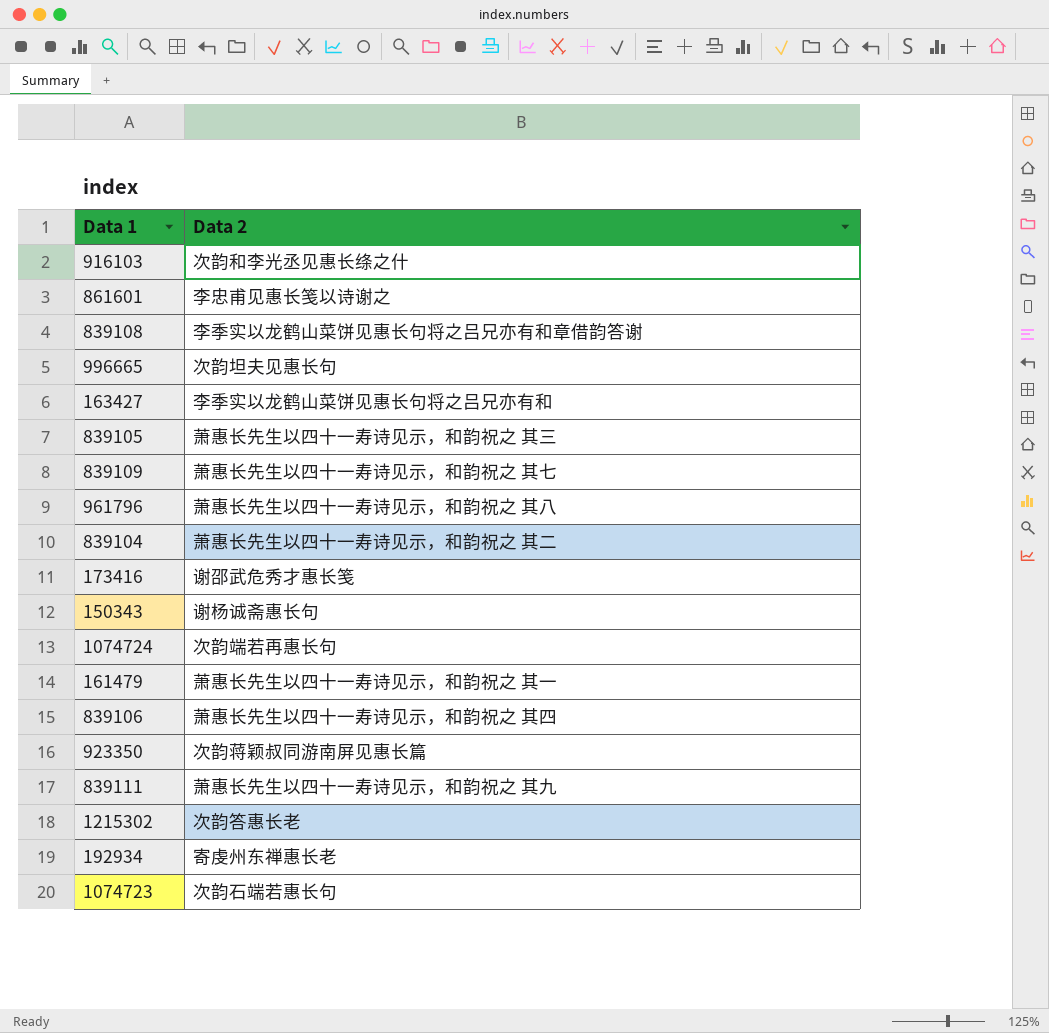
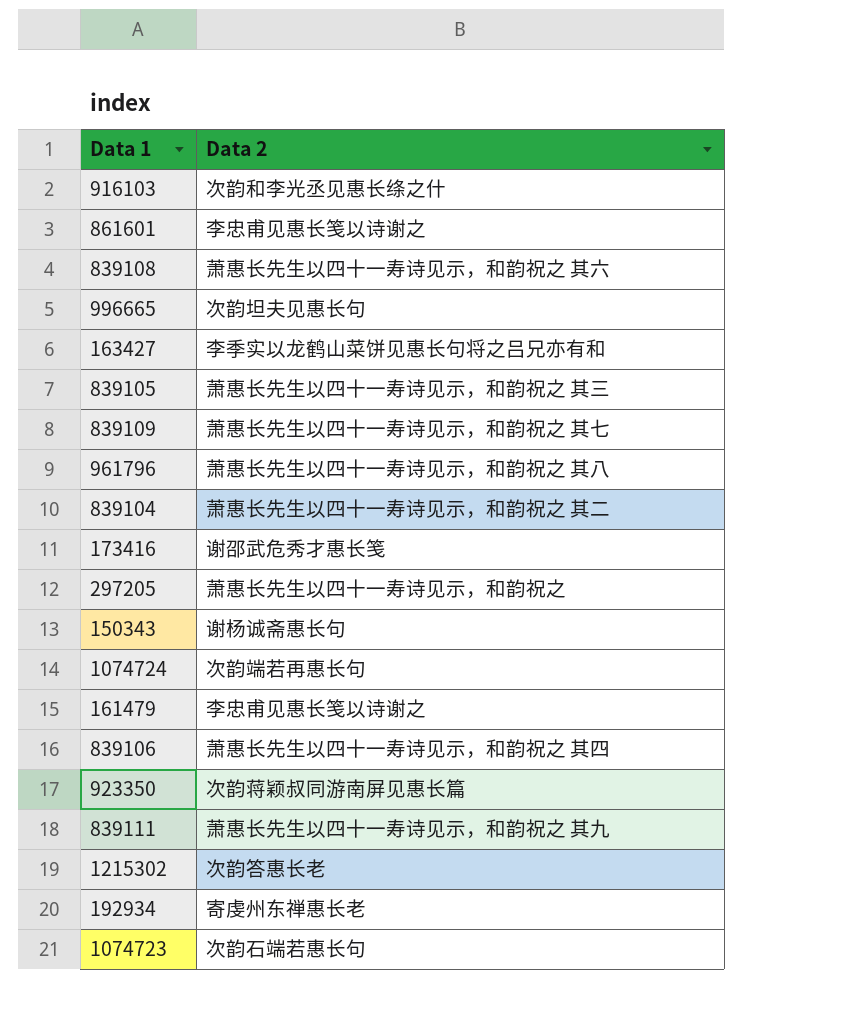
839108 | Data 2: 李季实以龙鹤山菜饼见惠长句将之吕兄亦有和章借韵答谢 -> 萧惠长先生以四十一寿诗见示，和韵祝之 其六
row 297205: none -> 萧惠长先生以四十一寿诗见示，和韵祝之
161479 | Data 2: 萧惠长先生以四十一寿诗见示，和韵祝之 其一 -> 李忠甫见惠长笺以诗谢之

